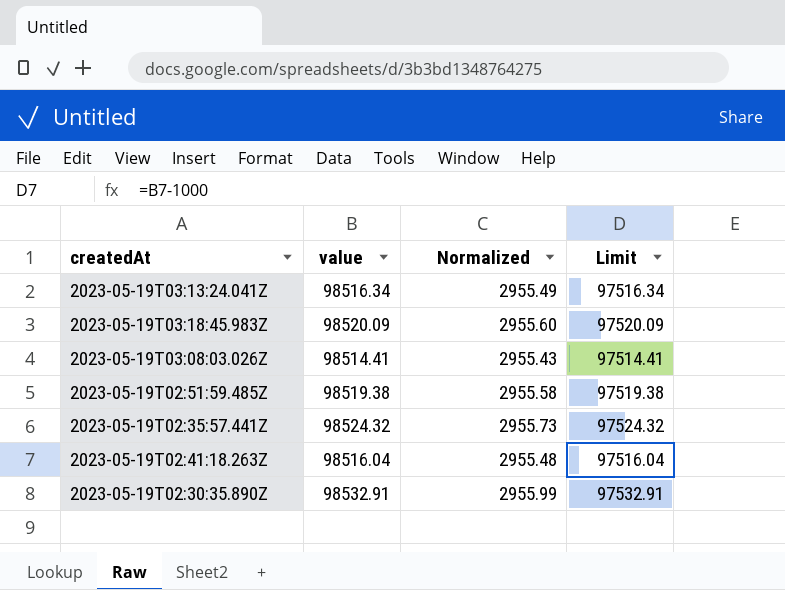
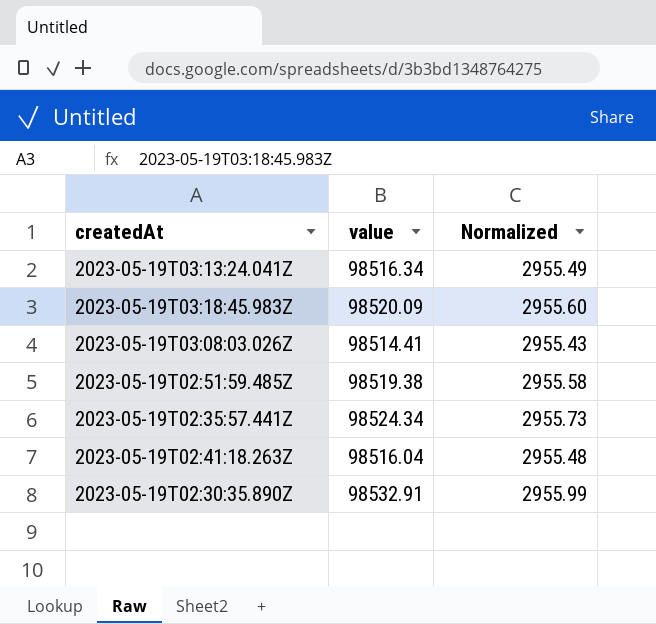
column Limit | formula: [value] - 1000 -> none
2023-05-19T02:35:57.441Z | value: 98524.32 -> 98524.34

